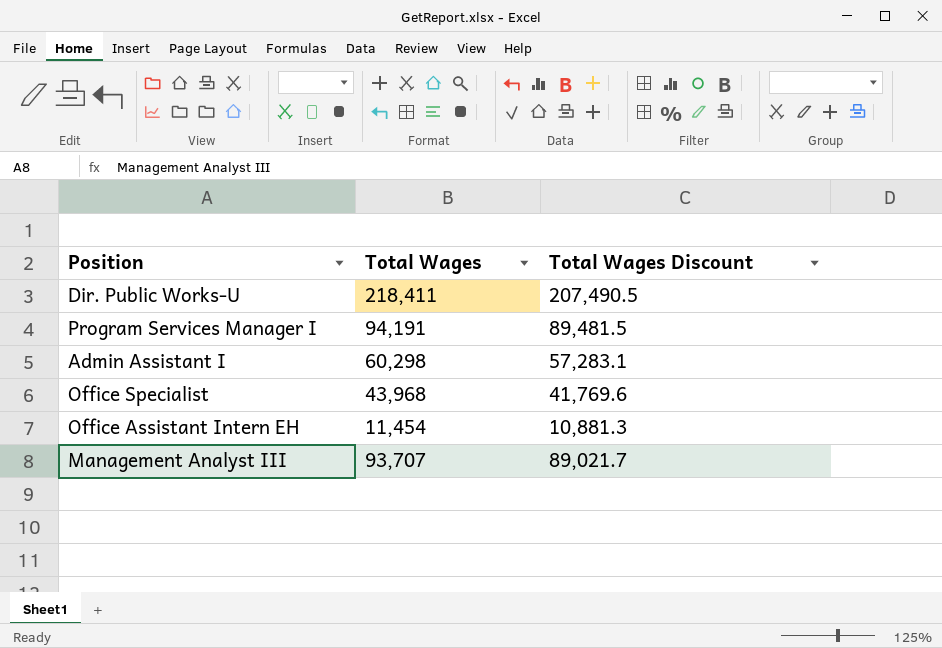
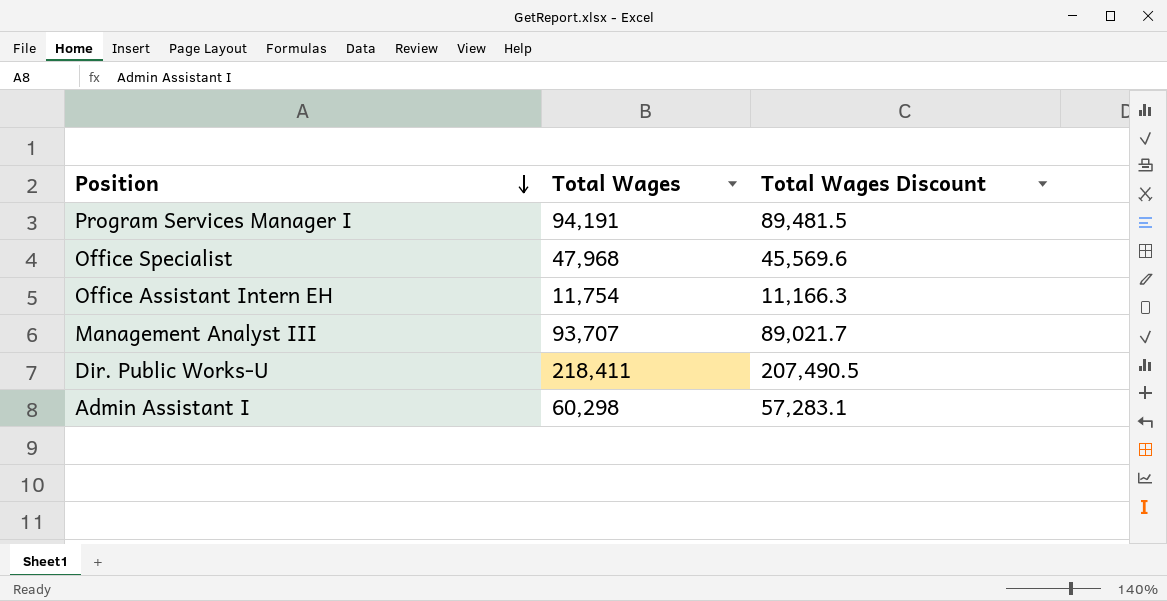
row order: none -> Position descending
Office Specialist | Total Wages: 43,968 -> 47,968
Office Specialist | Total Wages Discount: 41,769.6 -> 45,569.6
Office Assistant Intern EH | Total Wages: 11,454 -> 11,754
Office Assistant Intern EH | Total Wages Discount: 10,881.3 -> 11,166.3

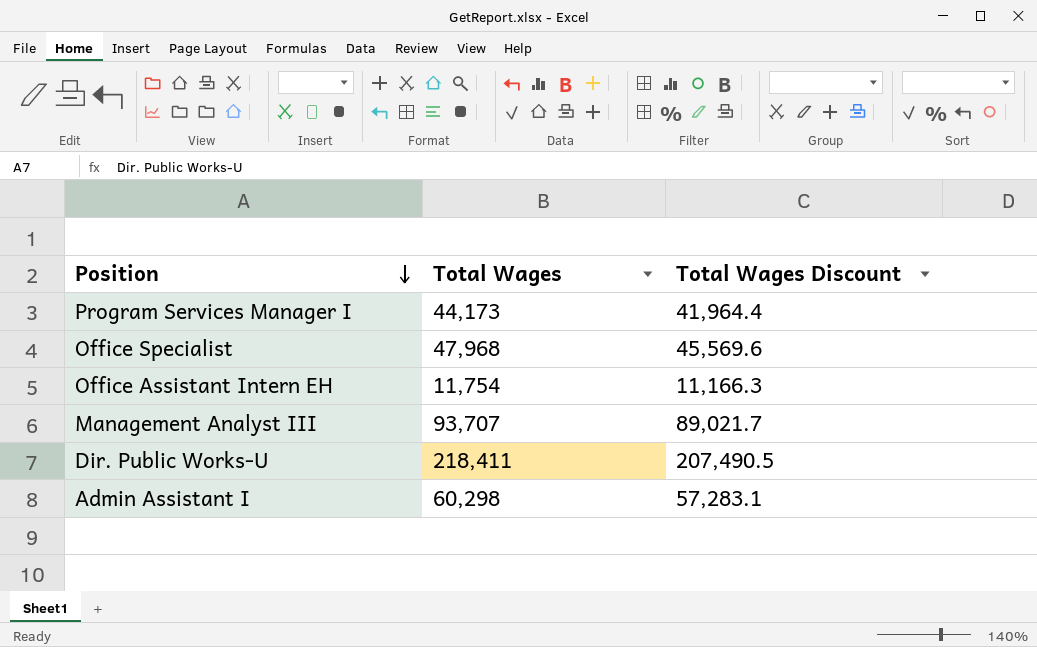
Program Services Manager I | Total Wages: 94,191 -> 44,173
Program Services Manager I | Total Wages Discount: 89,481.5 -> 41,964.4

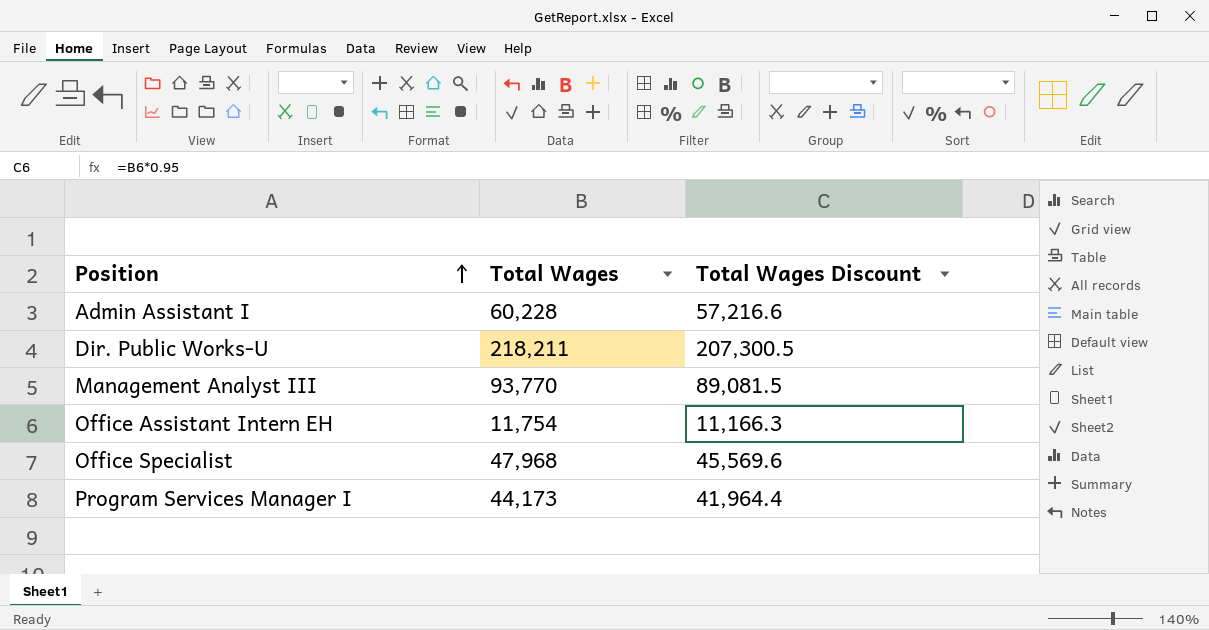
row order: Position descending -> Position ascending
Admin Assistant I | Total Wages: 60,298 -> 60,228
Admin Assistant I | Total Wages Discount: 57,283.1 -> 57,216.6
Dir. Public Works-U | Total Wages: 218,411 -> 218,211
Dir. Public Works-U | Total Wages Discount: 207,490.5 -> 207,300.5
Management Analyst III | Total Wages: 93,707 -> 93,770
Management Analyst III | Total Wages Discount: 89,021.7 -> 89,081.5

